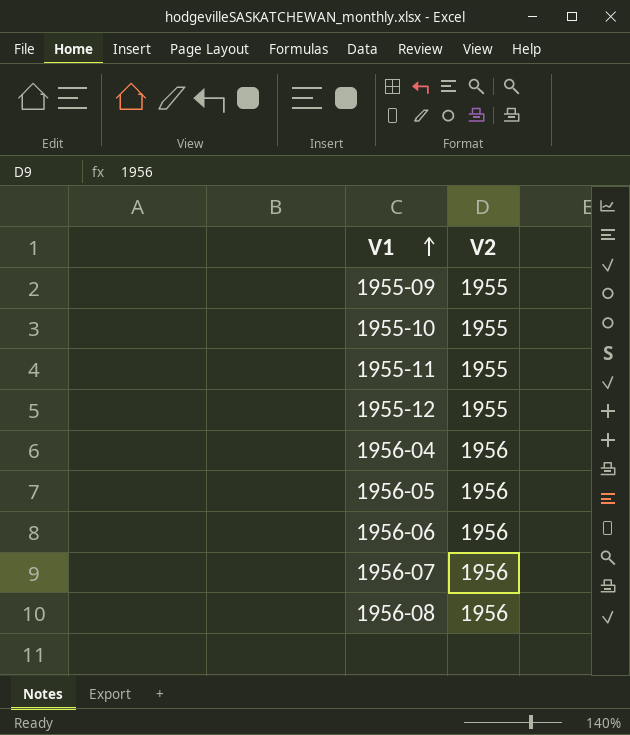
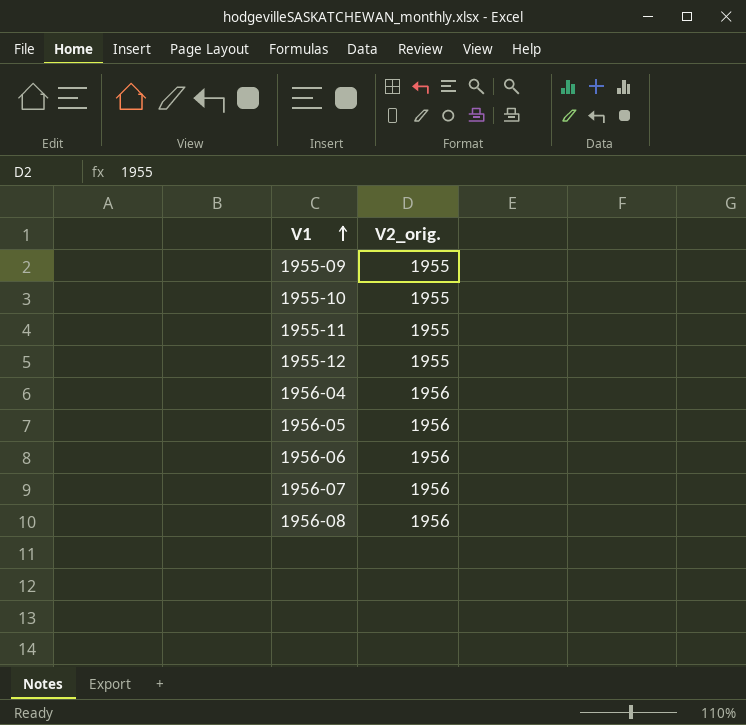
column name: V2 -> V2_orig.

